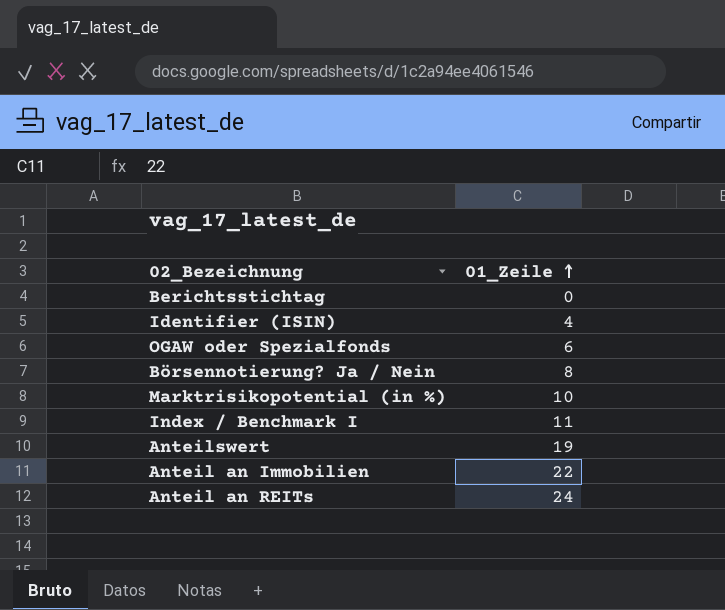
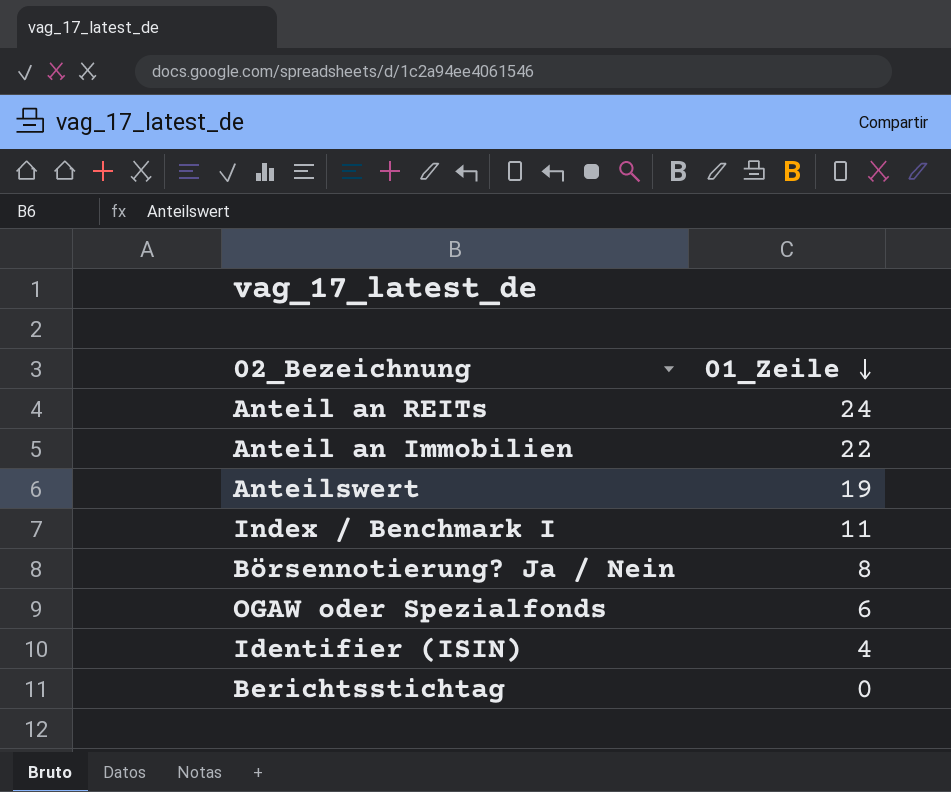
row order: 01_Zeile ascending -> 01_Zeile descending
row Marktrisikopotential (in %): 10 -> none

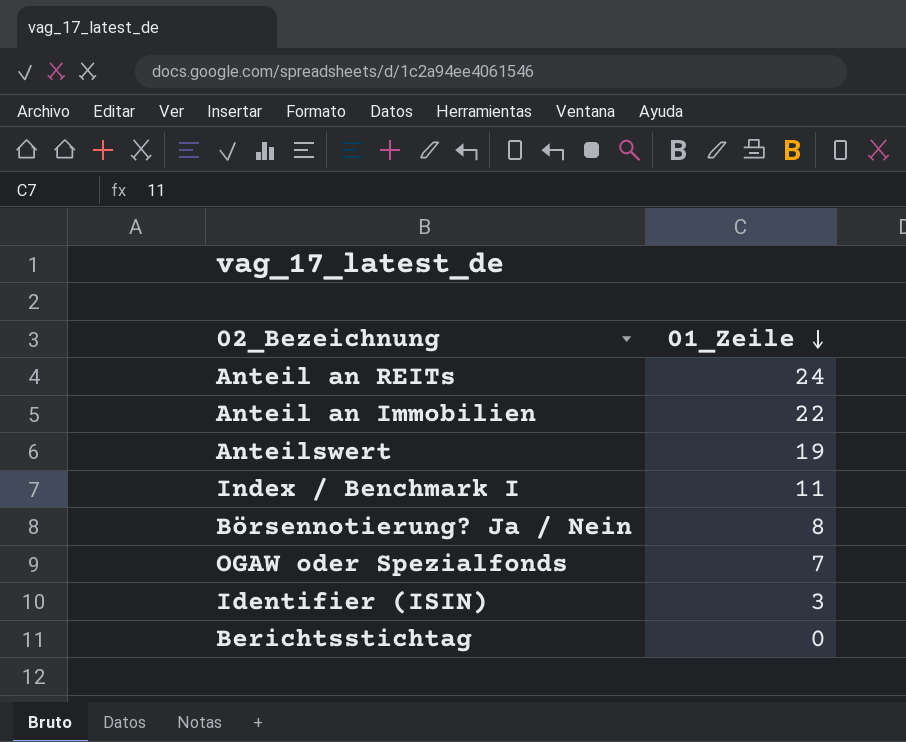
OGAW oder Spezialfonds | 01_Zeile: 6 -> 7
Identifier (ISIN) | 01_Zeile: 4 -> 3

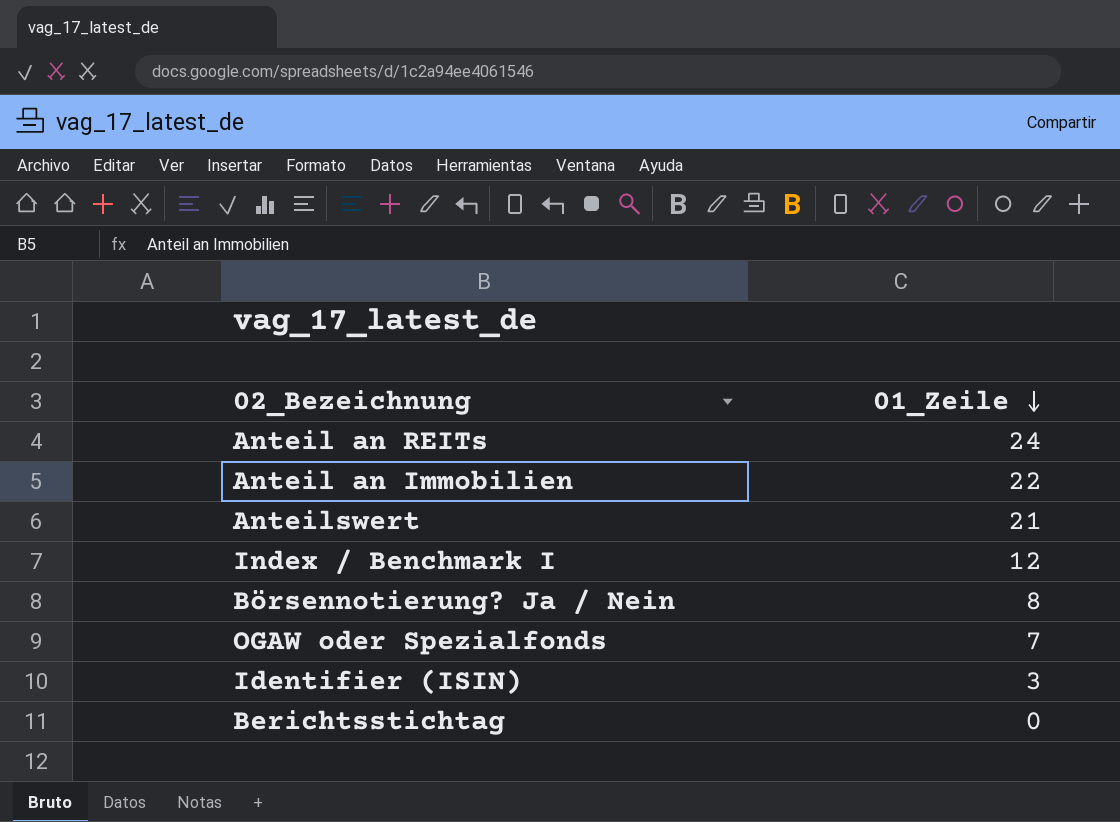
Anteilswert | 01_Zeile: 19 -> 21
Index / Benchmark I | 01_Zeile: 11 -> 12

